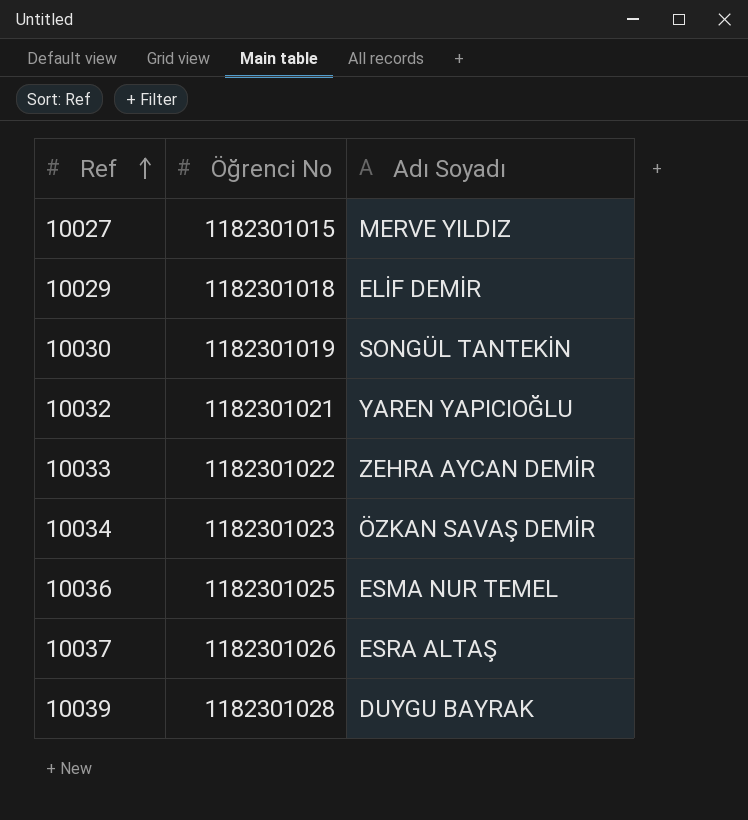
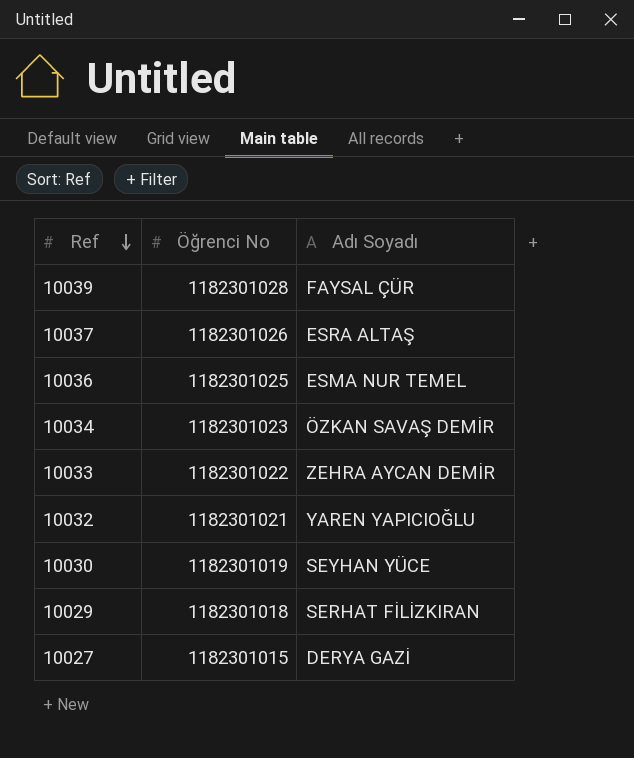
row order: Ref ascending -> Ref descending
10039 | Adı Soyadı: DUYGU BAYRAK -> FAYSAL ÇÜR
10030 | Adı Soyadı: SONGÜL TANTEKİN -> SEYHAN YÜCE
10029 | Adı Soyadı: ELİF DEMİR -> SERHAT FİLİZKIRAN
10027 | Adı Soyadı: MERVE YILDIZ -> DERYA GAZİ

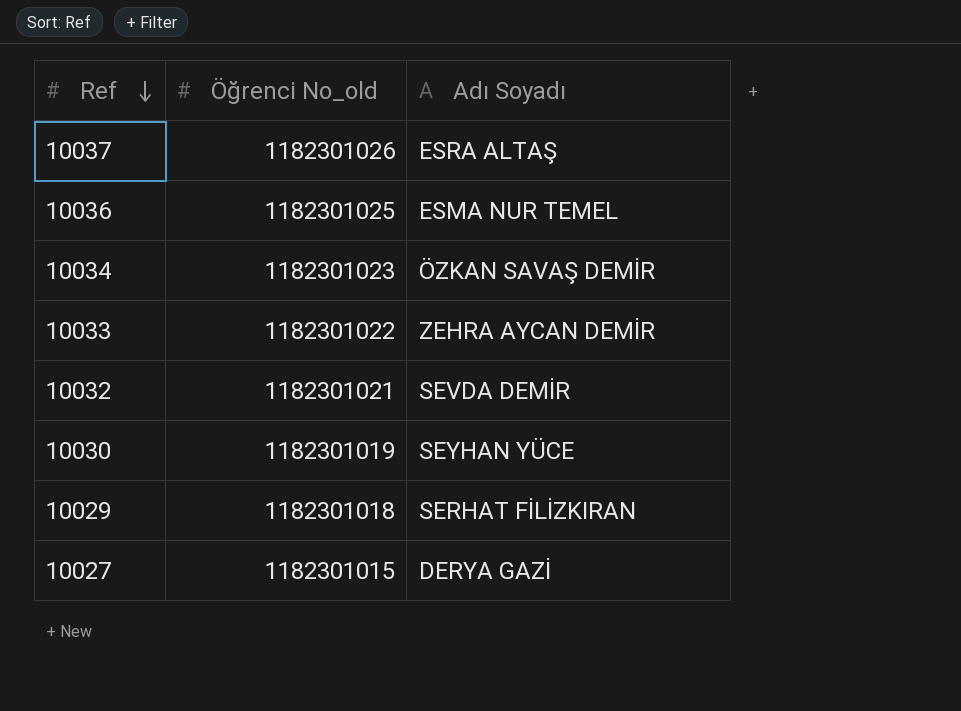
column name: Öğrenci No -> Öğrenci No_old
row 10039: 1182301028 | FAYSAL ÇÜR -> none
10032 | Adı Soyadı: YAREN YAPICIOĞLU -> SEVDA DEMİR

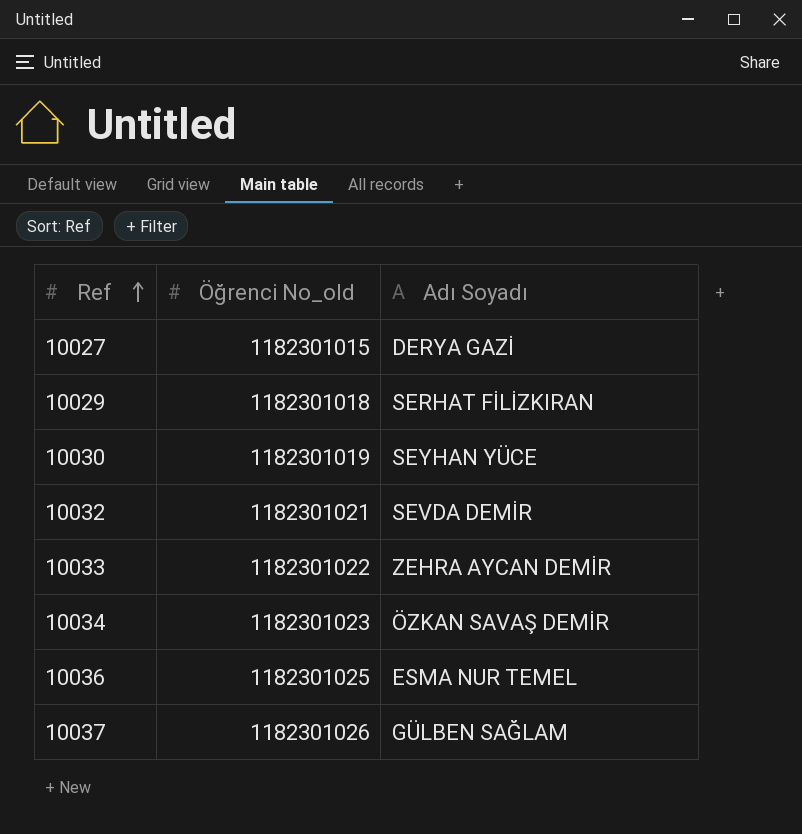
row order: Ref descending -> Ref ascending
10037 | Adı Soyadı: ESRA ALTAŞ -> GÜLBEN SAĞLAM

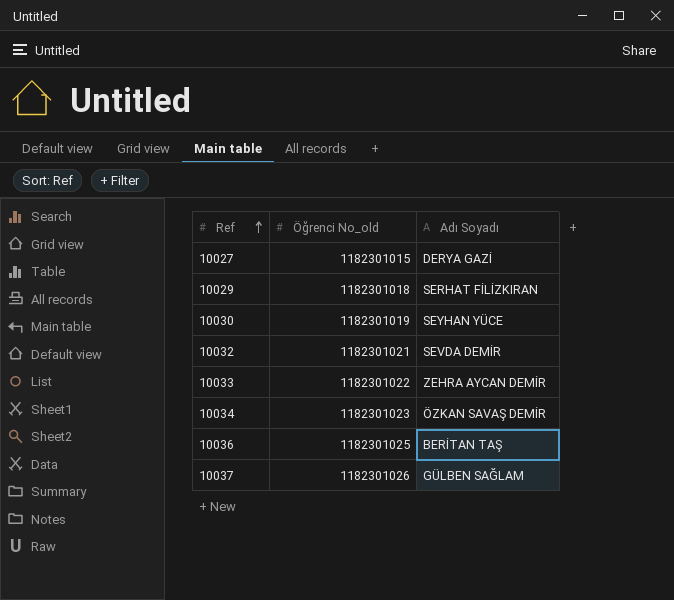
10036 | Adı Soyadı: ESMA NUR TEMEL -> BERİTAN TAŞ

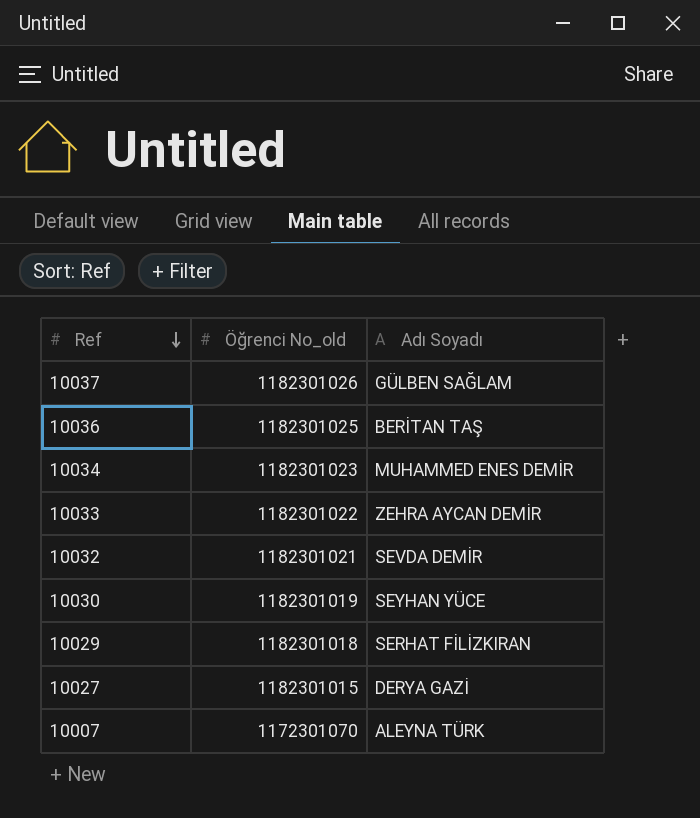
row order: Ref ascending -> Ref descending
10034 | Adı Soyadı: ÖZKAN SAVAŞ DEMİR -> MUHAMMED ENES DEMİR
row 10007: none -> 1172301070 | ALEYNA TÜRK

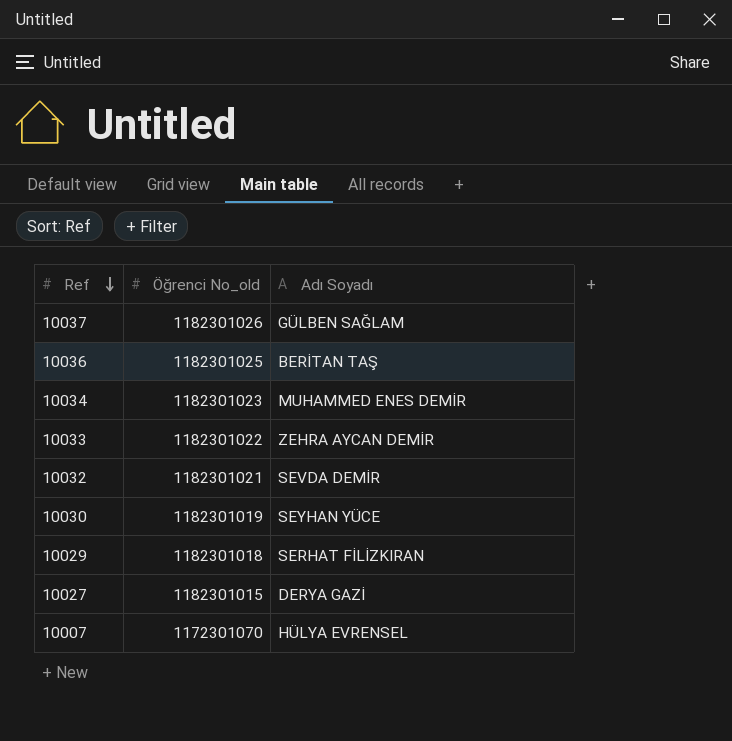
10007 | Adı Soyadı: ALEYNA TÜRK -> HÜLYA EVRENSEL

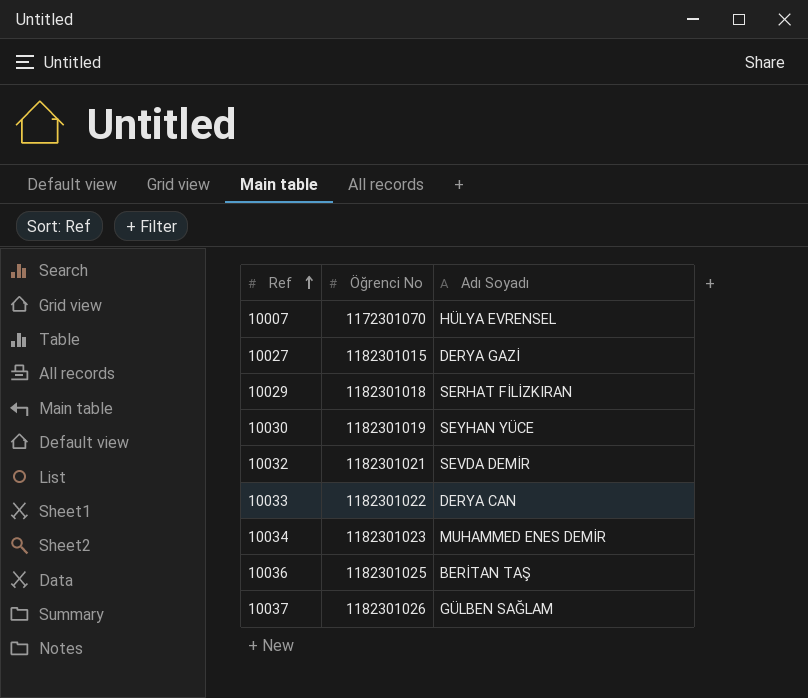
row order: Ref descending -> Ref ascending
column name: Öğrenci No_old -> Öğrenci No
10033 | Adı Soyadı: ZEHRA AYCAN DEMİR -> DERYA CAN

